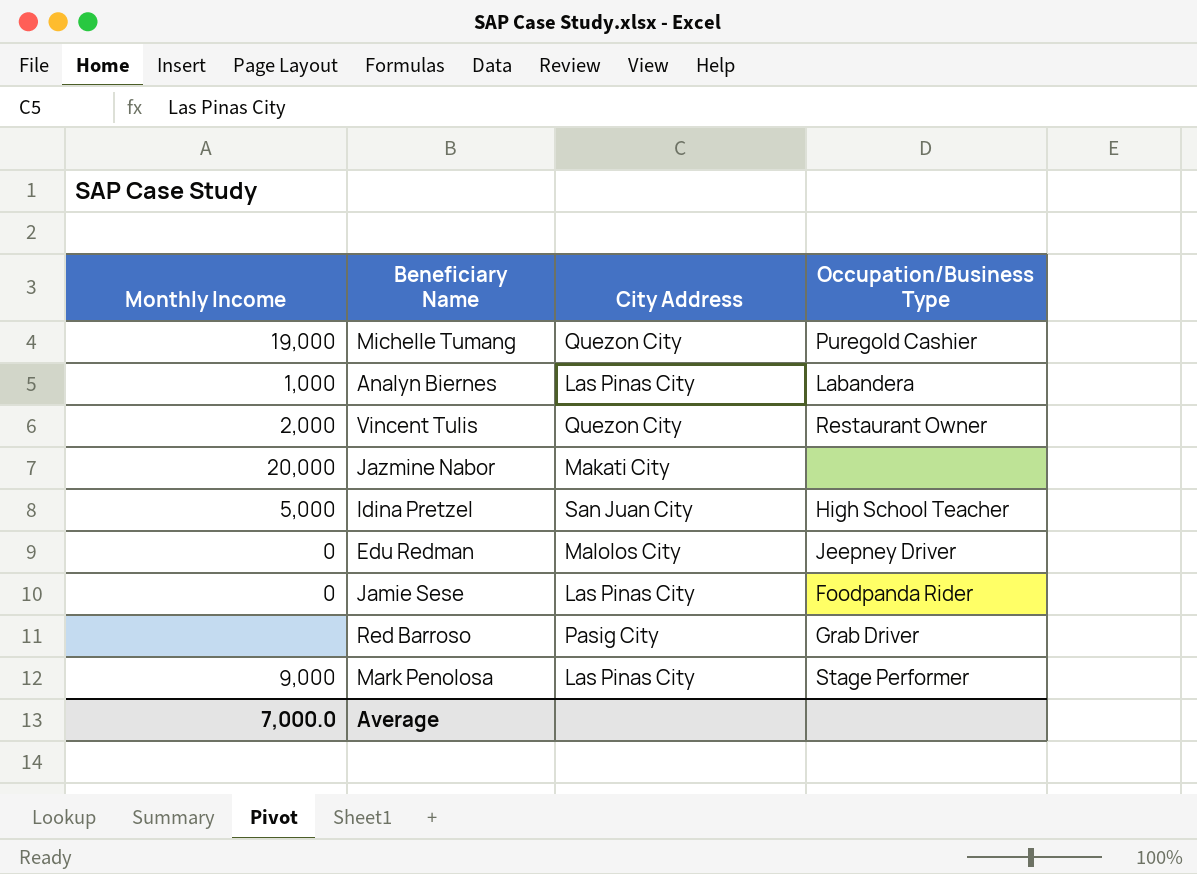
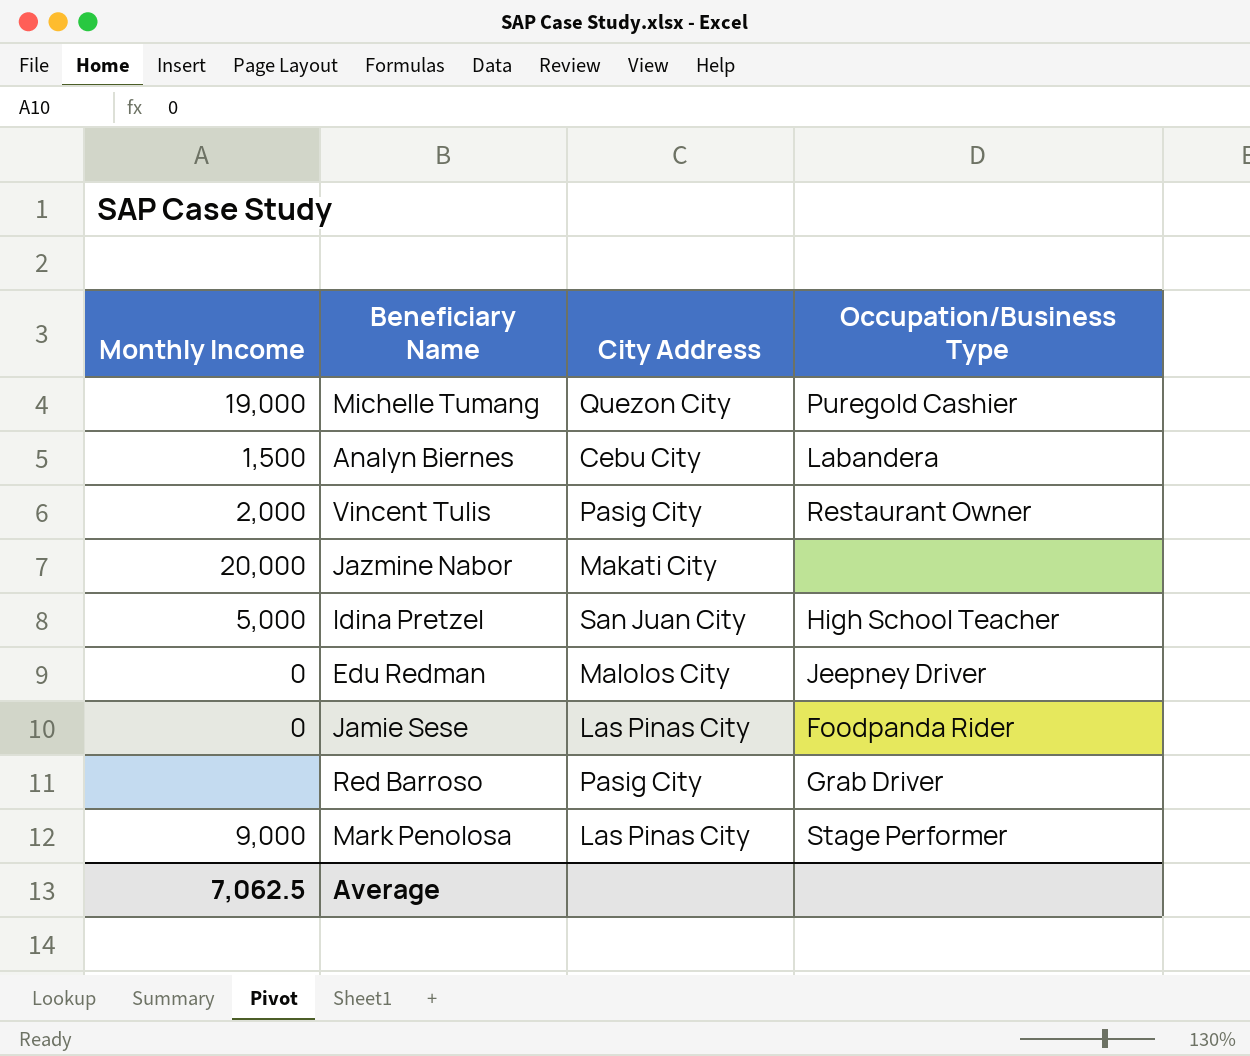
Analyn Biernes | Monthly Income: 1,000 -> 1,500
Analyn Biernes | City Address: Las Pinas City -> Cebu City
Vincent Tulis | City Address: Quezon City -> Pasig City
Average | Monthly Income: 7,000.0 -> 7,062.5

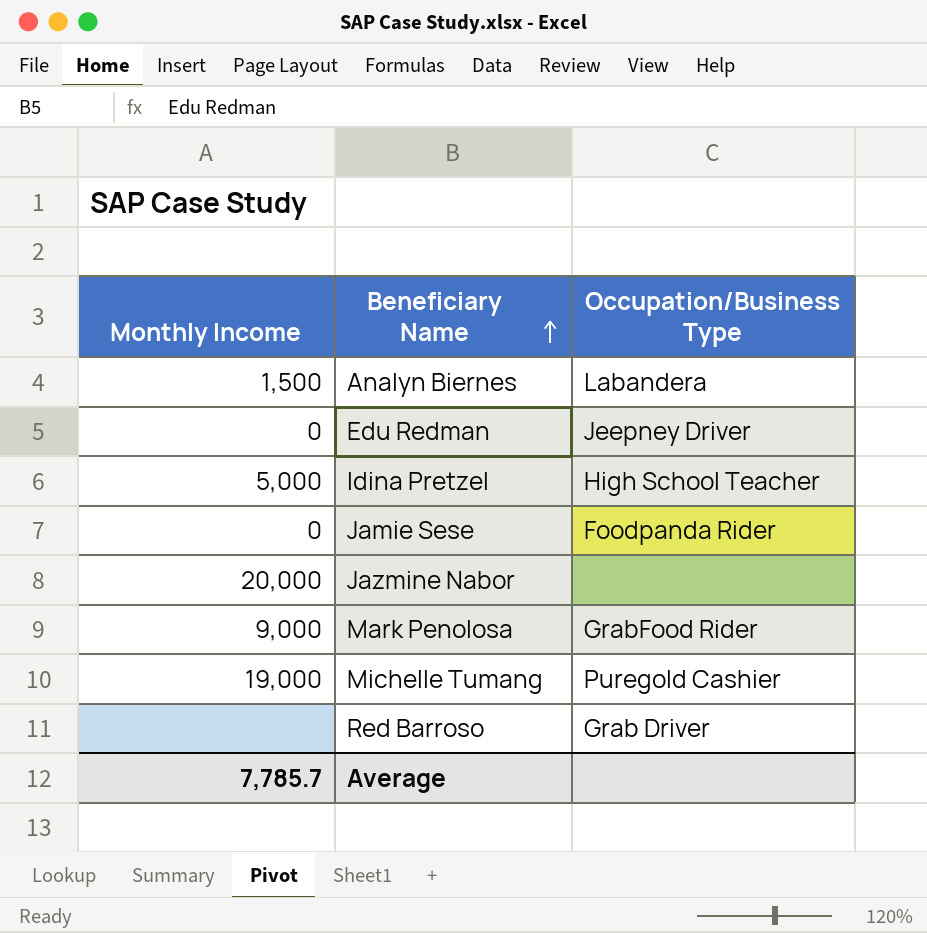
row order: none -> Beneficiary Name ascending
column City Address | position: 3 -> none
row Vincent Tulis: 2,000 | Pasig City | Restaurant Owner -> none
Mark Penolosa | Occupation/Business Type: Stage Performer -> GrabFood Rider
Average | Monthly Income: 7,062.5 -> 7,785.7

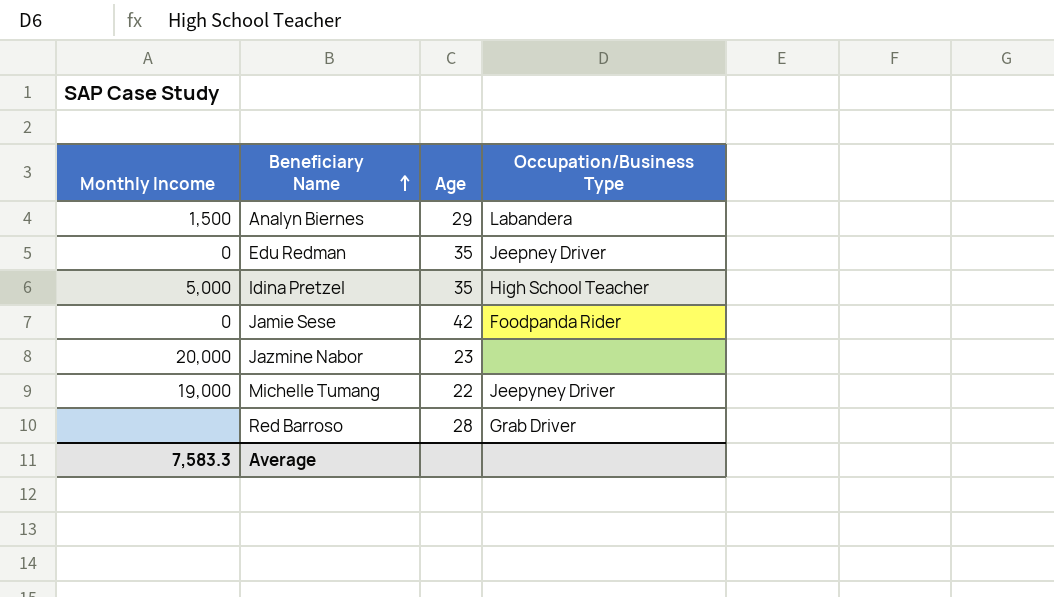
column Age | position: none -> 3
row Mark Penolosa: 9,000 | GrabFood Rider -> none
Michelle Tumang | Occupation/Business Type: Puregold Cashier -> Jeepyney Driver
Average | Monthly Income: 7,785.7 -> 7,583.3

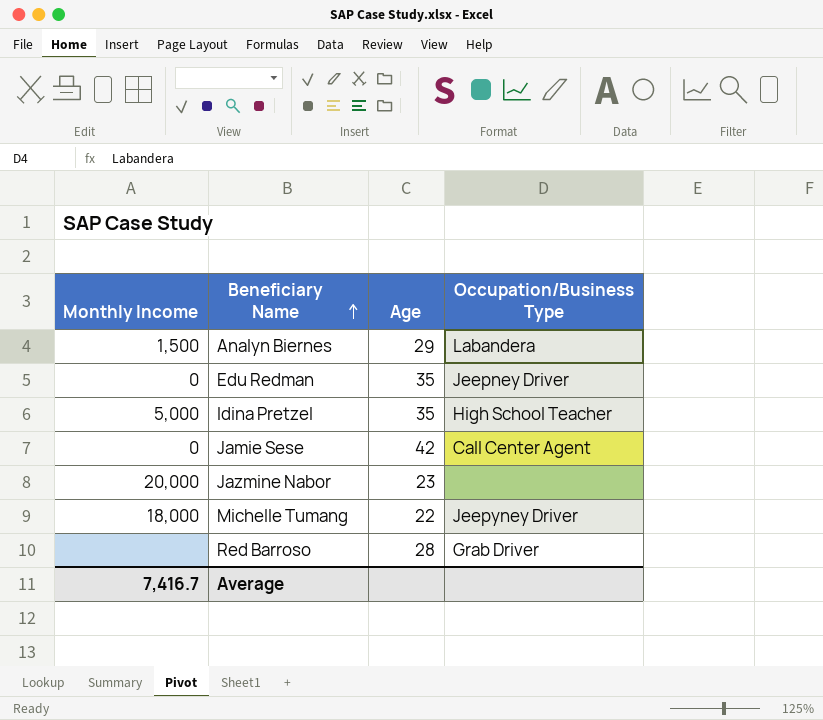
Jamie Sese | Occupation/Business Type: Foodpanda Rider -> Call Center Agent
Michelle Tumang | Monthly Income: 19,000 -> 18,000
Average | Monthly Income: 7,583.3 -> 7,416.7

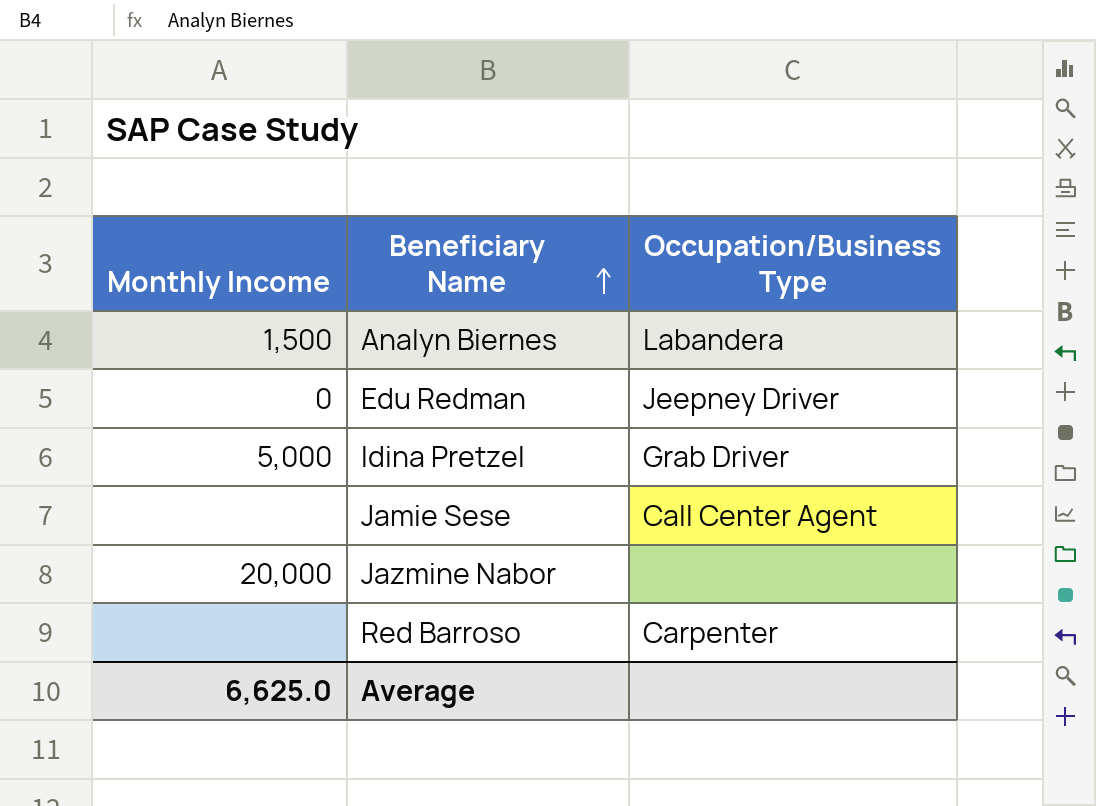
column Age | position: 3 -> none
row Michelle Tumang: 18,000 | 22 | Jeepyney Driver -> none
Idina Pretzel | Occupation/Business Type: High School Teacher -> Grab Driver
Jamie Sese | Monthly Income: 0 -> none
Red Barroso | Occupation/Business Type: Grab Driver -> Carpenter
Average | Monthly Income: 7,416.7 -> 6,625.0

